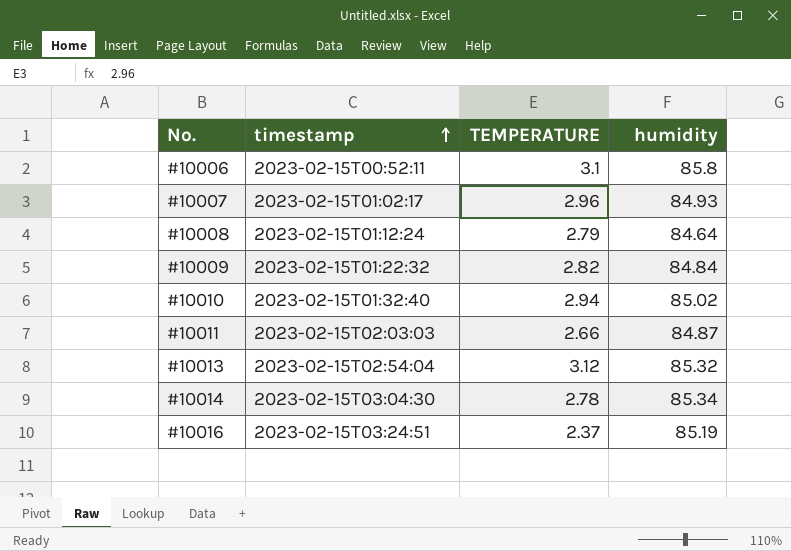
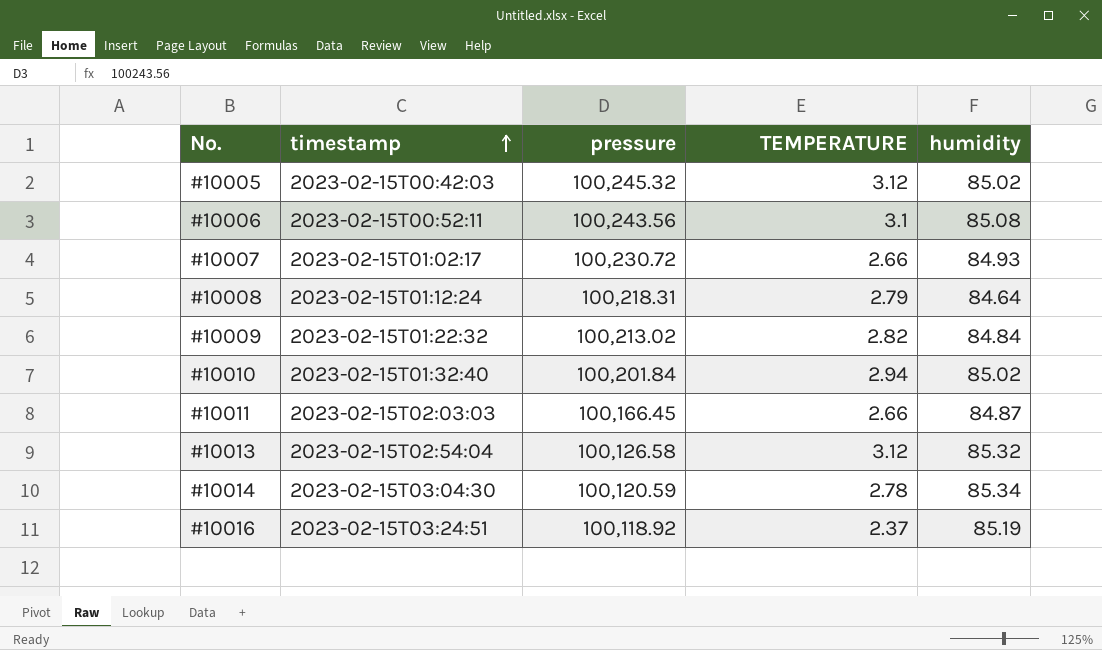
column pressure | position: none -> 3
row #10005: none -> 2023-02-15T00:42:03 | 100,245.32 | 3.12 | 85.02
#10006 | humidity: 85.8 -> 85.08
#10007 | TEMPERATURE: 2.96 -> 2.66

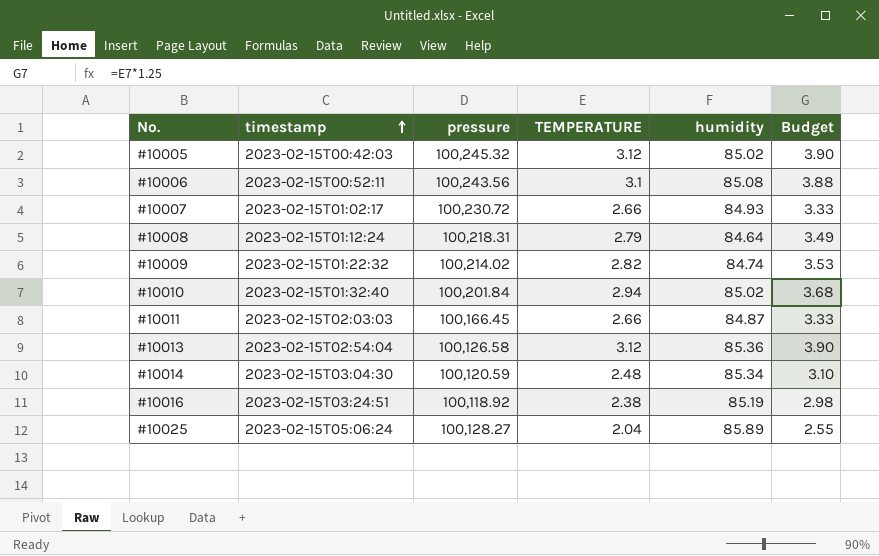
column Budget | formula: none -> [TEMPERATURE] * 1.25
#10009 | pressure: 100,213.02 -> 100,214.02
#10009 | humidity: 84.84 -> 84.74
#10013 | humidity: 85.32 -> 85.36
#10014 | TEMPERATURE: 2.78 -> 2.48
#10016 | TEMPERATURE: 2.37 -> 2.38
row #10025: none -> 2023-02-15T05:06:24 | 100,128.27 | 2.04 | 85.89 | 2.55

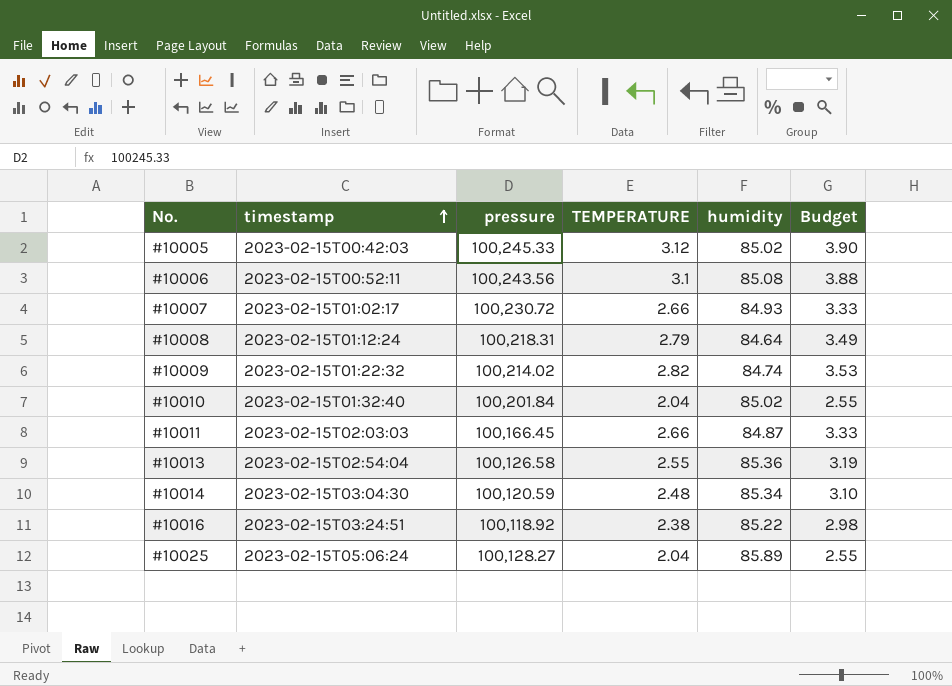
#10005 | pressure: 100,245.32 -> 100,245.33
#10010 | TEMPERATURE: 2.94 -> 2.04
#10010 | Budget: 3.68 -> 2.55
#10013 | TEMPERATURE: 3.12 -> 2.55
#10013 | Budget: 3.90 -> 3.19
#10016 | humidity: 85.19 -> 85.22

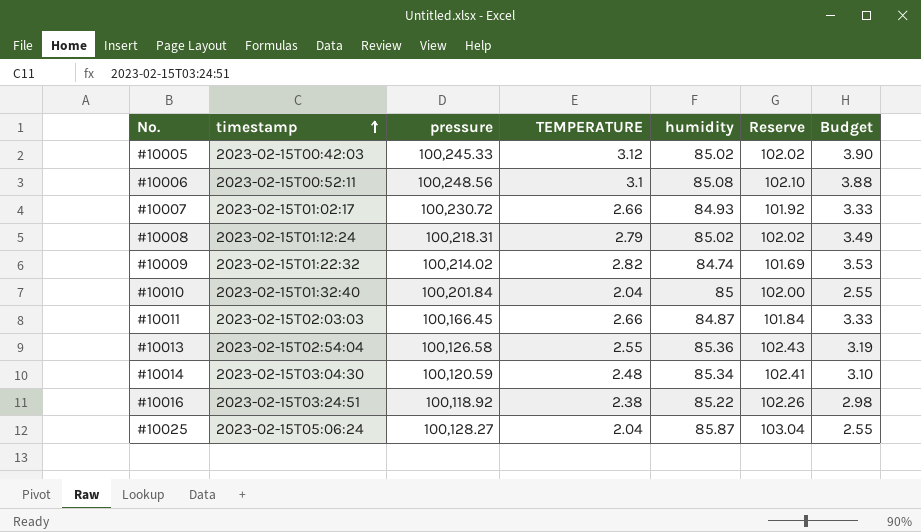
column Reserve | formula: none -> [humidity] * 1.2
#10006 | pressure: 100,243.56 -> 100,248.56
#10008 | humidity: 84.64 -> 85.02
#10010 | humidity: 85.02 -> 85
#10025 | humidity: 85.89 -> 85.87

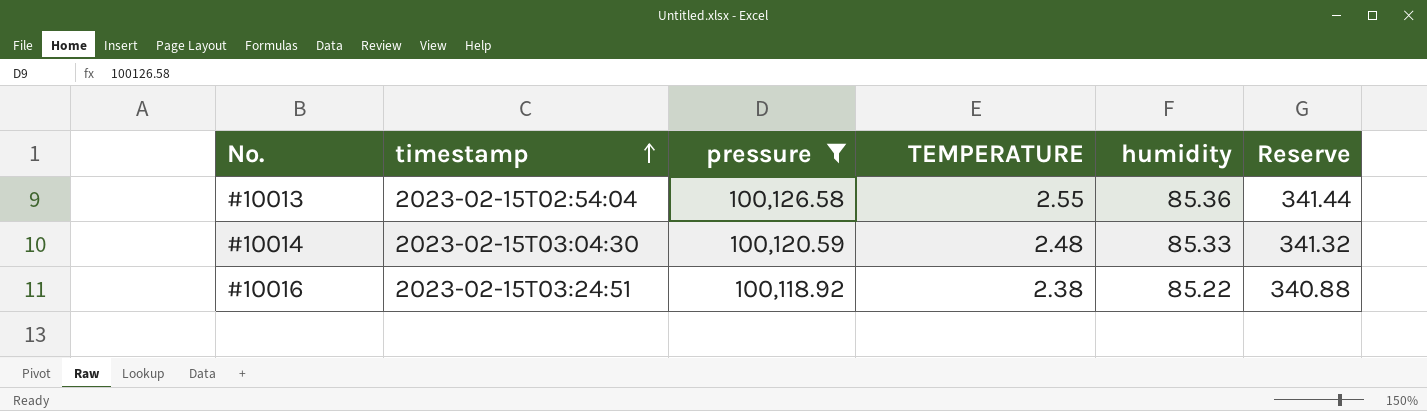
filter: none -> pressure <= 100,126.58
column Budget | formula: [TEMPERATURE] * 1.25 -> none
column Reserve | formula: [humidity] * 1.2 -> [humidity] * 4
#10014 | humidity: 85.34 -> 85.33

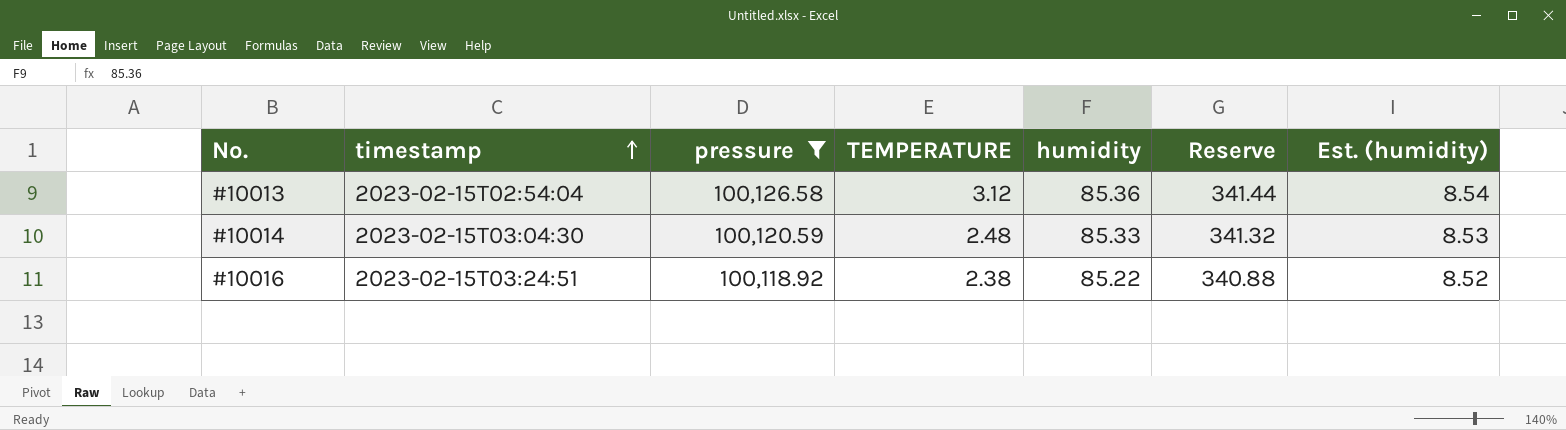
column Est. (humidity) | formula: none -> [humidity] * 0.1
#10013 | TEMPERATURE: 2.55 -> 3.12

